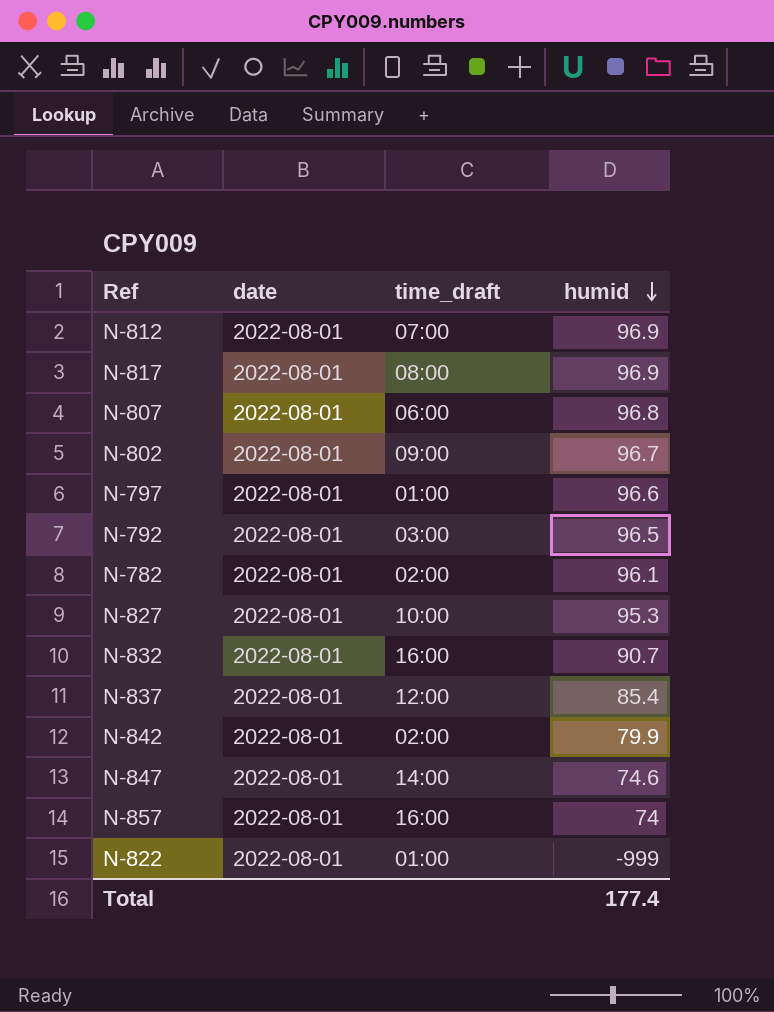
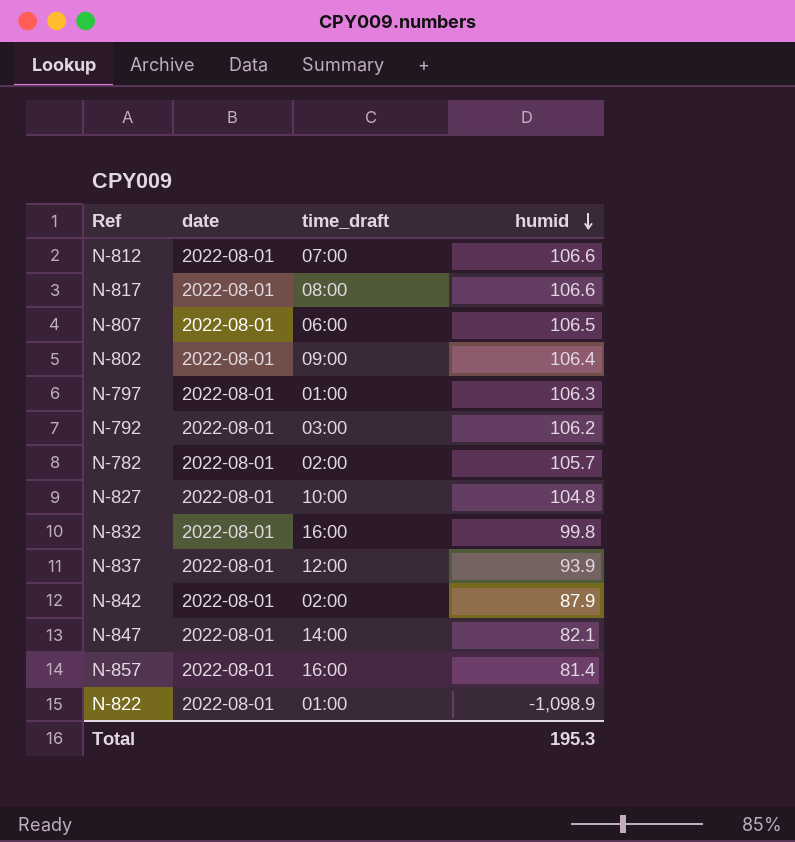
N-812 | humid: 96.9 -> 106.6
N-817 | humid: 96.9 -> 106.6
N-807 | humid: 96.8 -> 106.5
N-802 | humid: 96.7 -> 106.4
N-797 | humid: 96.6 -> 106.3
N-792 | humid: 96.5 -> 106.2
N-782 | humid: 96.1 -> 105.7
N-827 | humid: 95.3 -> 104.8
N-832 | humid: 90.7 -> 99.8
N-837 | humid: 85.4 -> 93.9
N-842 | humid: 79.9 -> 87.9
N-847 | humid: 74.6 -> 82.1
N-857 | humid: 74 -> 81.4
N-822 | humid: -999 -> -1,098.9
Total | humid: 177.4 -> 195.3

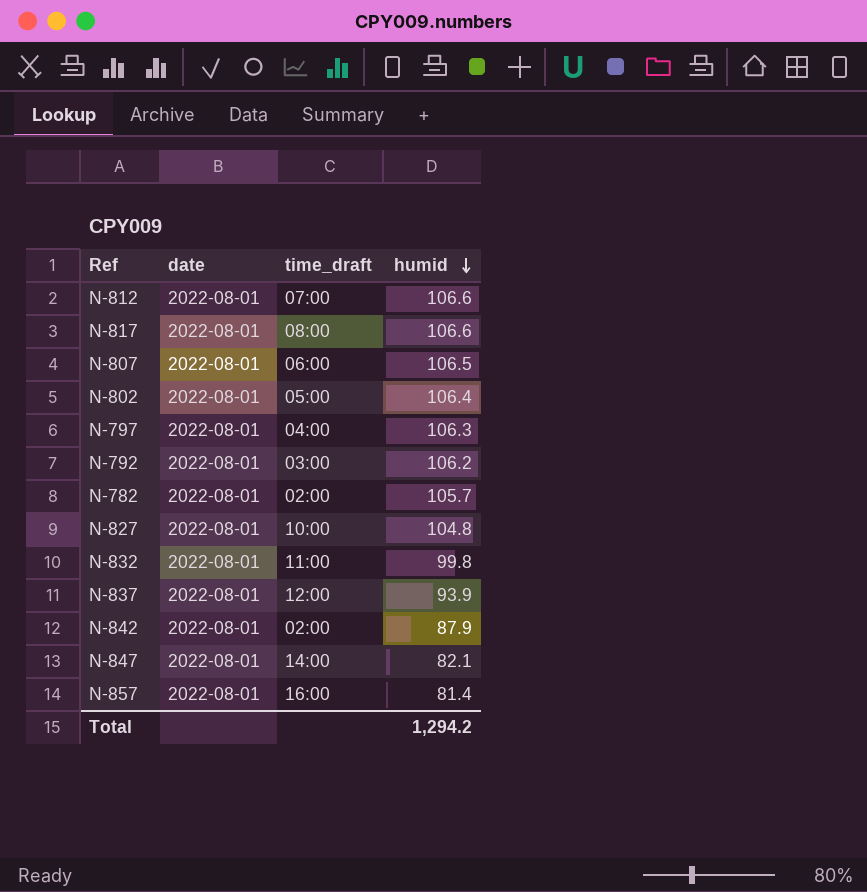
row N-822: 2022-08-01 | 01:00 | -1,098.9 -> none
N-802 | time_draft: 09:00 -> 05:00
N-797 | time_draft: 01:00 -> 04:00
N-832 | time_draft: 16:00 -> 11:00
Total | humid: 195.3 -> 1,294.2

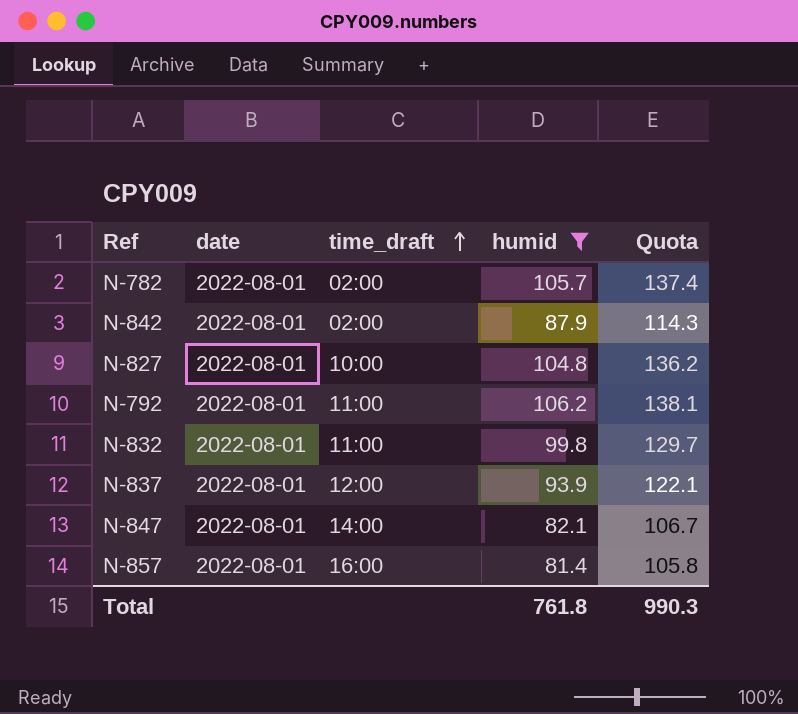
filter: none -> humid <= 106.2
row order: humid descending -> time_draft ascending
column Quota | formula: none -> [humid] * 1.3
N-792 | time_draft: 03:00 -> 11:00
Total | humid: 1,294.2 -> 761.8

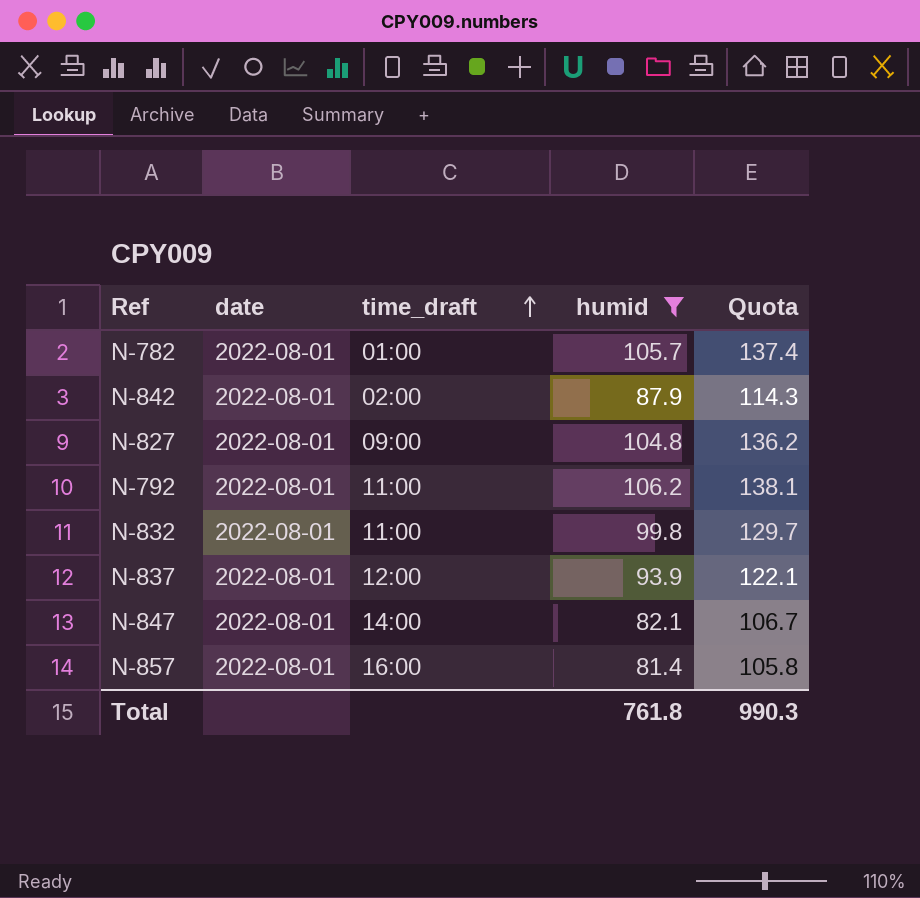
N-782 | time_draft: 02:00 -> 01:00
N-827 | time_draft: 10:00 -> 09:00

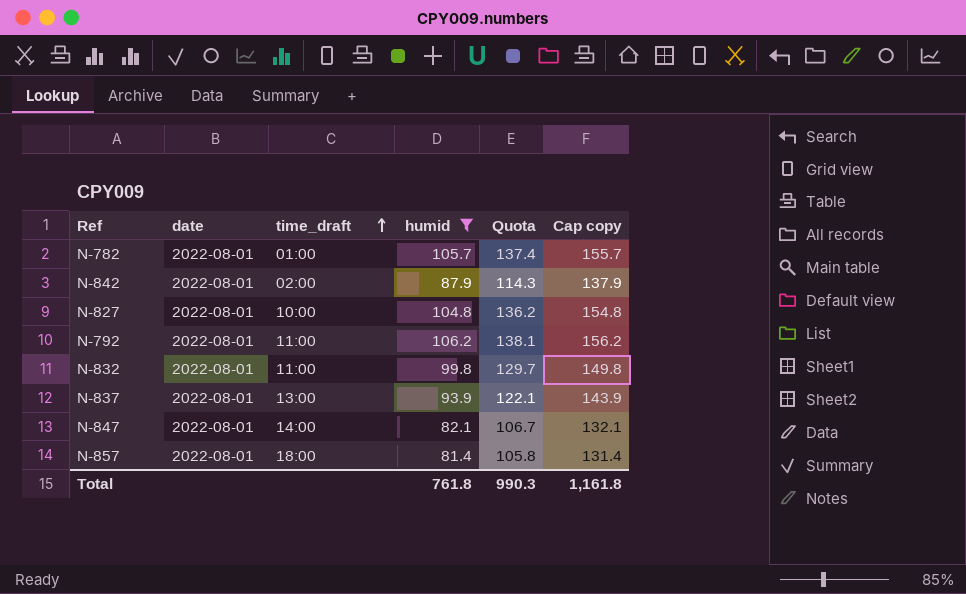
column Cap copy | formula: none -> [humid] + 50
N-827 | time_draft: 09:00 -> 10:00
N-837 | time_draft: 12:00 -> 13:00
N-857 | time_draft: 16:00 -> 18:00

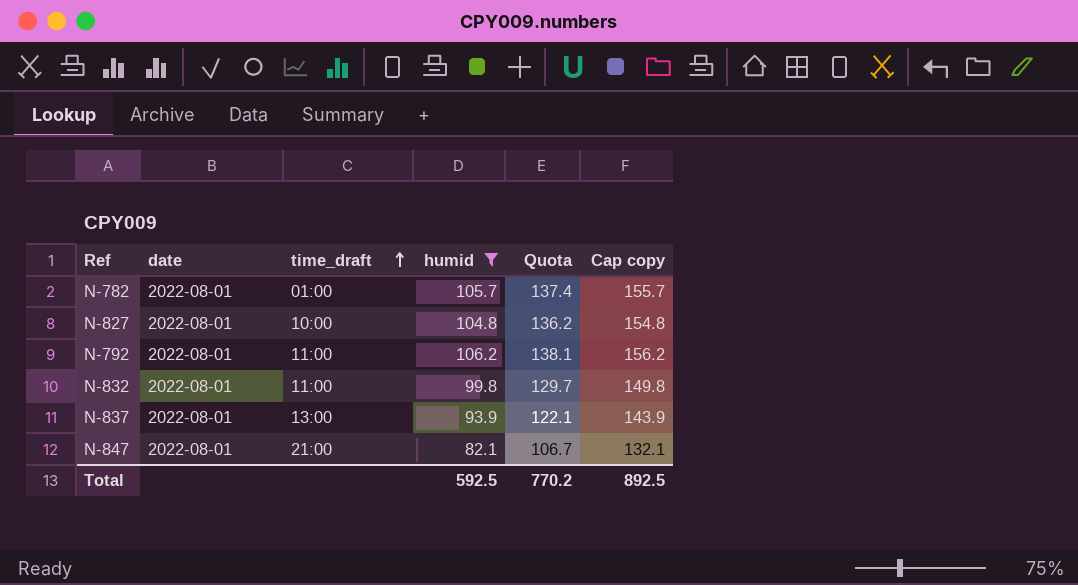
row N-842: 2022-08-01 | 02:00 | 87.9 | 114.3 | 137.9 -> none
row N-857: 2022-08-01 | 18:00 | 81.4 | 105.8 | 131.4 -> none
N-847 | time_draft: 14:00 -> 21:00
Total | humid: 761.8 -> 592.5
Total | Quota: 990.3 -> 770.2
Total | Cap copy: 1,161.8 -> 892.5

